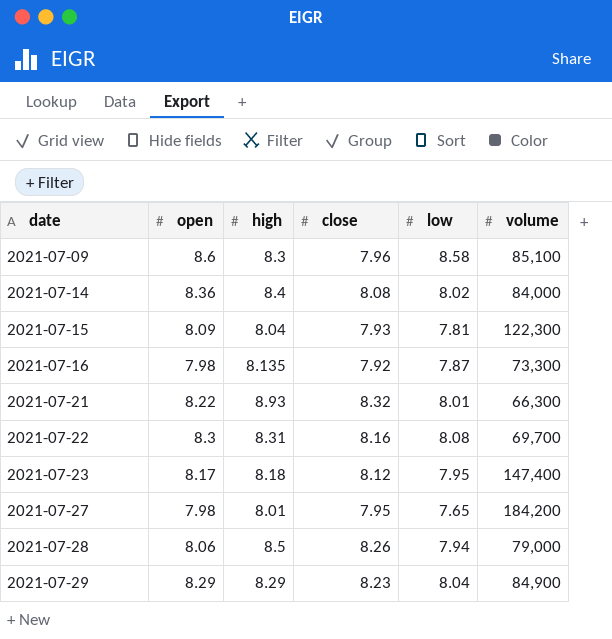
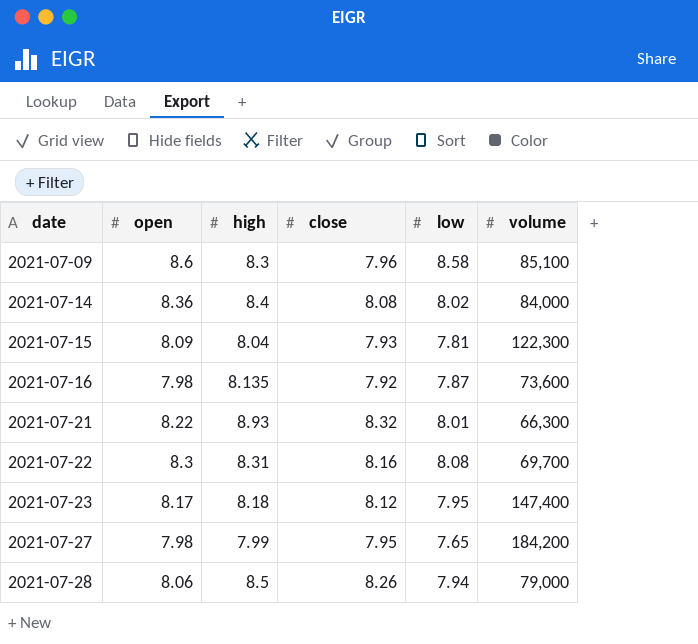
row 2021-07-29: 8.29 | 8.29 | 8.23 | 8.04 | 84,900 -> none
2021-07-16 | volume: 73,300 -> 73,600
2021-07-27 | high: 8.01 -> 7.99

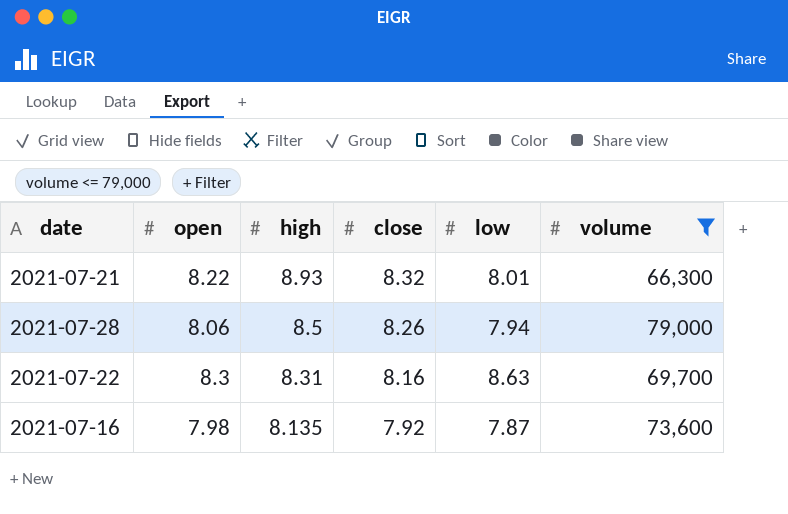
filter: none -> volume <= 79,000
row order: date ascending -> high descending
2021-07-22 | low: 8.08 -> 8.63

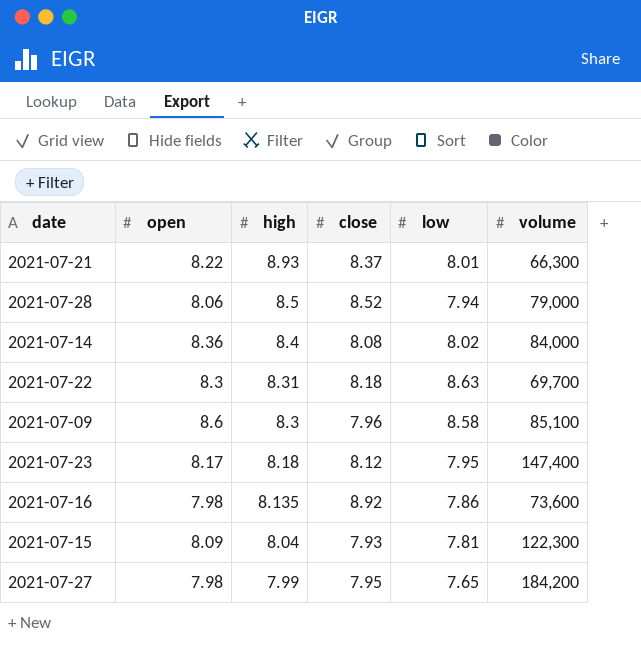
filter: volume <= 79,000 -> none
2021-07-21 | close: 8.32 -> 8.37
2021-07-28 | close: 8.26 -> 8.52
2021-07-22 | close: 8.16 -> 8.18
2021-07-16 | close: 7.92 -> 8.92
2021-07-16 | low: 7.87 -> 7.86

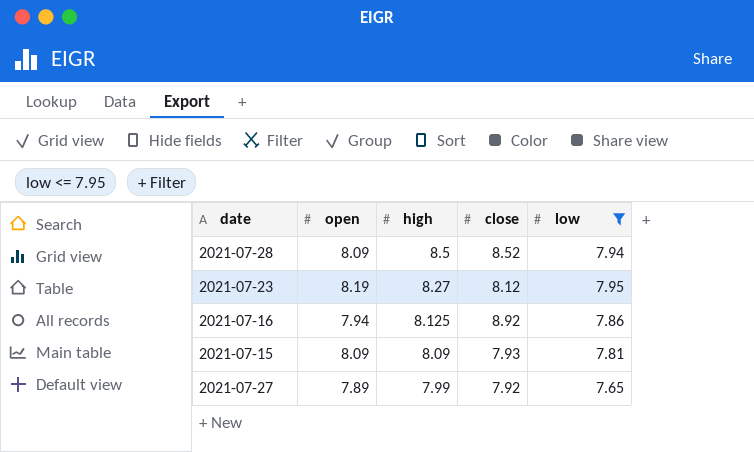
filter: none -> low <= 7.95
column volume | position: 6 -> none
2021-07-28 | open: 8.06 -> 8.09
2021-07-23 | open: 8.17 -> 8.19
2021-07-23 | high: 8.18 -> 8.27
2021-07-16 | open: 7.98 -> 7.94
2021-07-16 | high: 8.135 -> 8.125
2021-07-15 | high: 8.04 -> 8.09
2021-07-27 | open: 7.98 -> 7.89
2021-07-27 | close: 7.95 -> 7.92

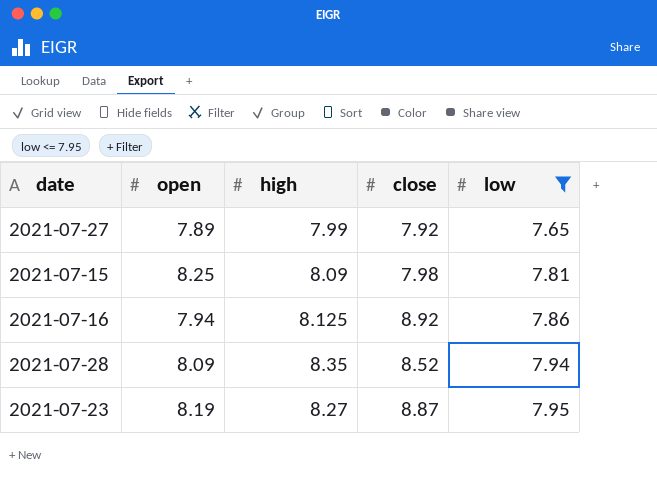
row order: high descending -> low ascending
2021-07-15 | open: 8.09 -> 8.25
2021-07-15 | close: 7.93 -> 7.98
2021-07-28 | high: 8.5 -> 8.35
2021-07-23 | close: 8.12 -> 8.87

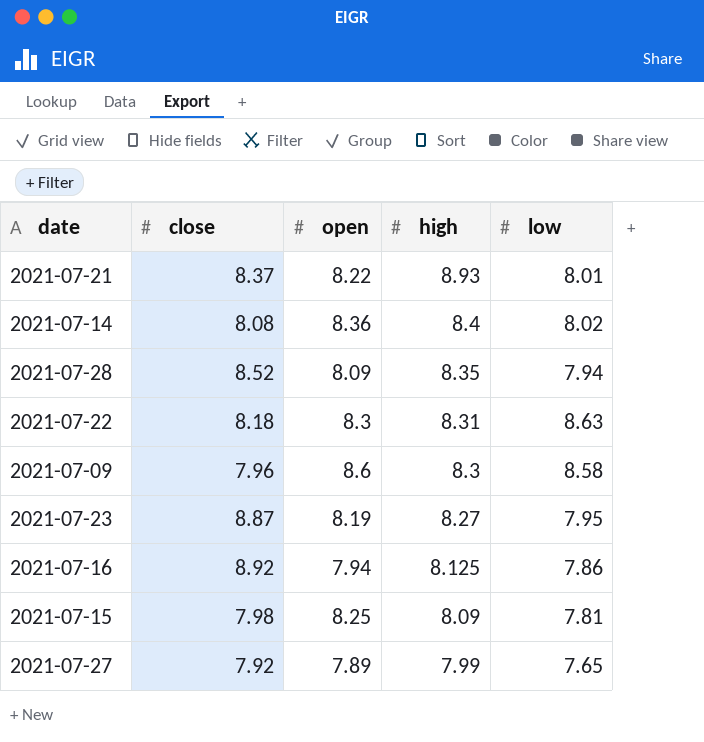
filter: low <= 7.95 -> none
row order: low ascending -> high descending
column close | position: 4 -> 2

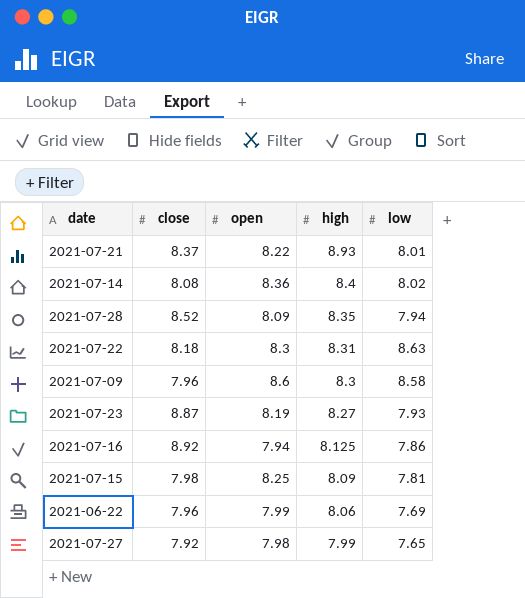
2021-07-23 | low: 7.95 -> 7.93
row 2021-06-22: none -> 7.96 | 7.99 | 8.06 | 7.69
2021-07-27 | open: 7.89 -> 7.98

